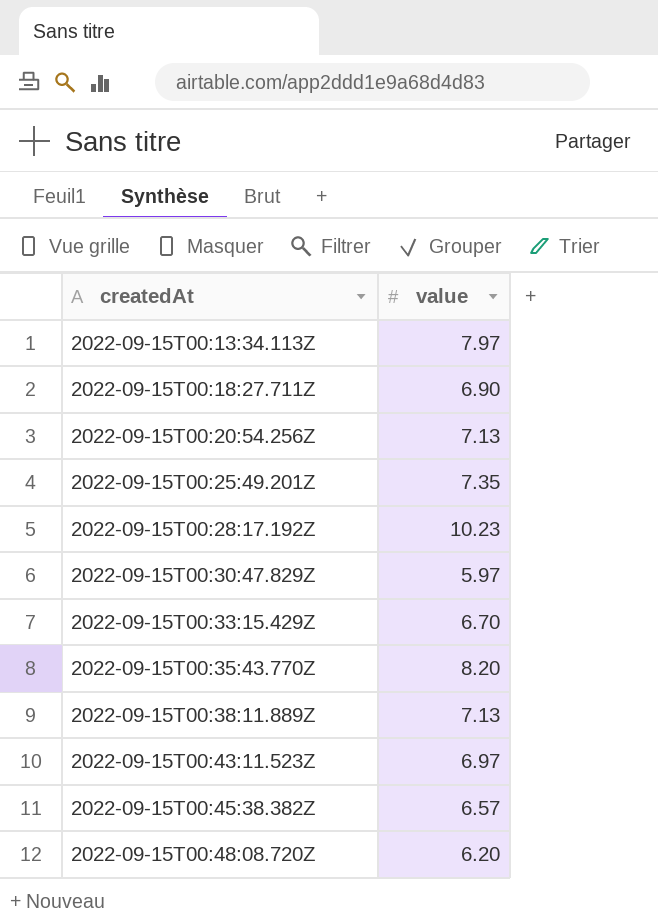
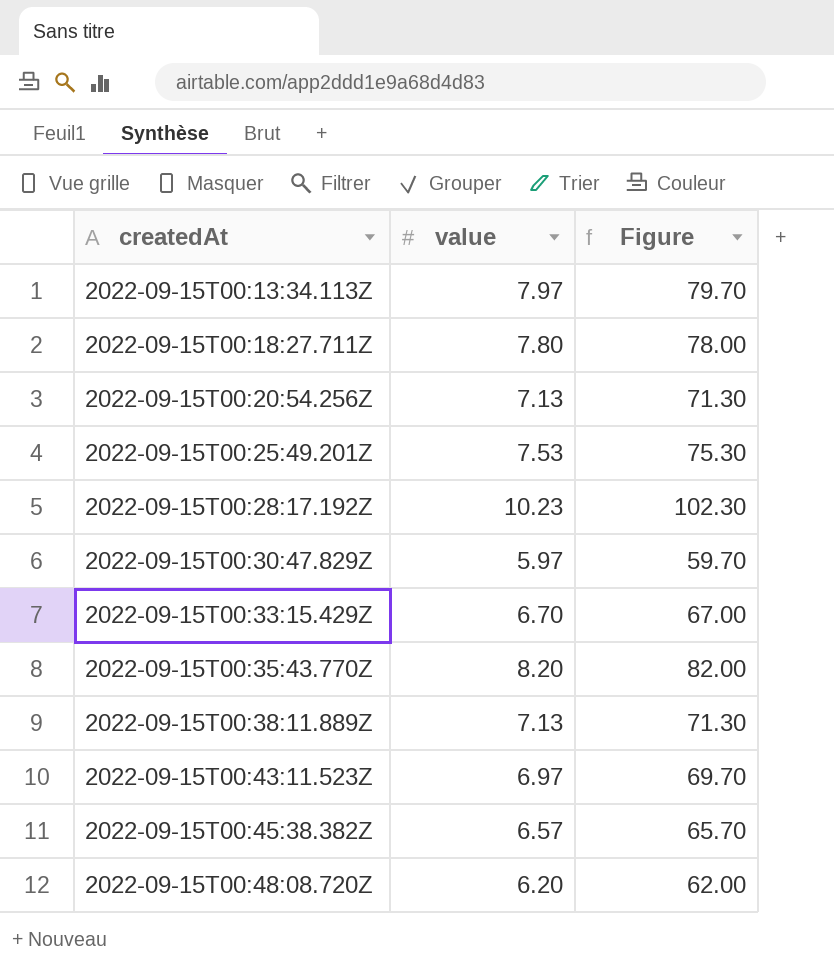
column Figure | formula: none -> [value] * 10
2022-09-15T00:18:27.711Z | value: 6.90 -> 7.80
2022-09-15T00:25:49.201Z | value: 7.35 -> 7.53

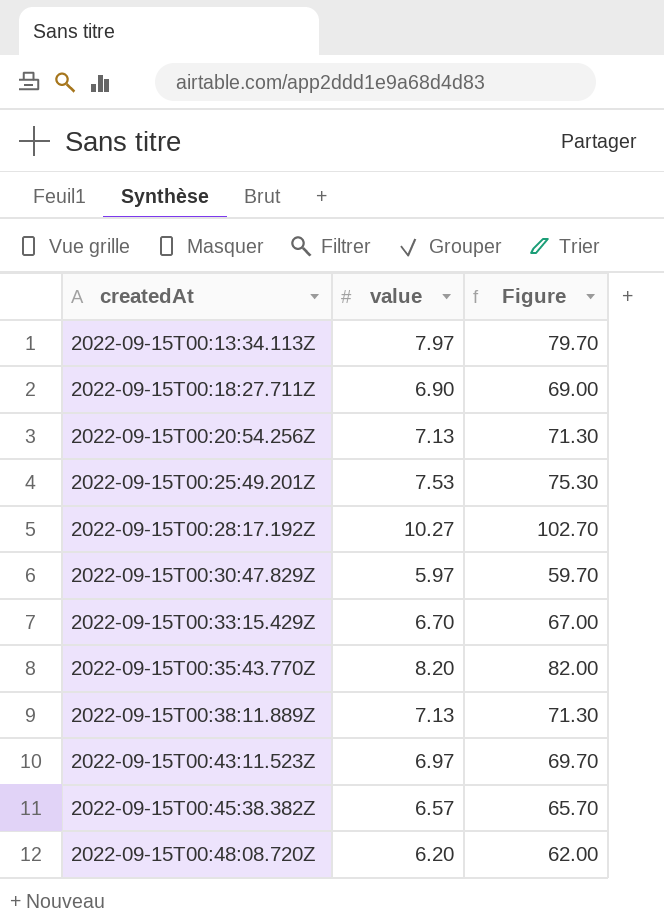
2022-09-15T00:18:27.711Z | value: 7.80 -> 6.90
2022-09-15T00:18:27.711Z | Figure: 78.00 -> 69.00
2022-09-15T00:28:17.192Z | value: 10.23 -> 10.27
2022-09-15T00:28:17.192Z | Figure: 102.30 -> 102.70

